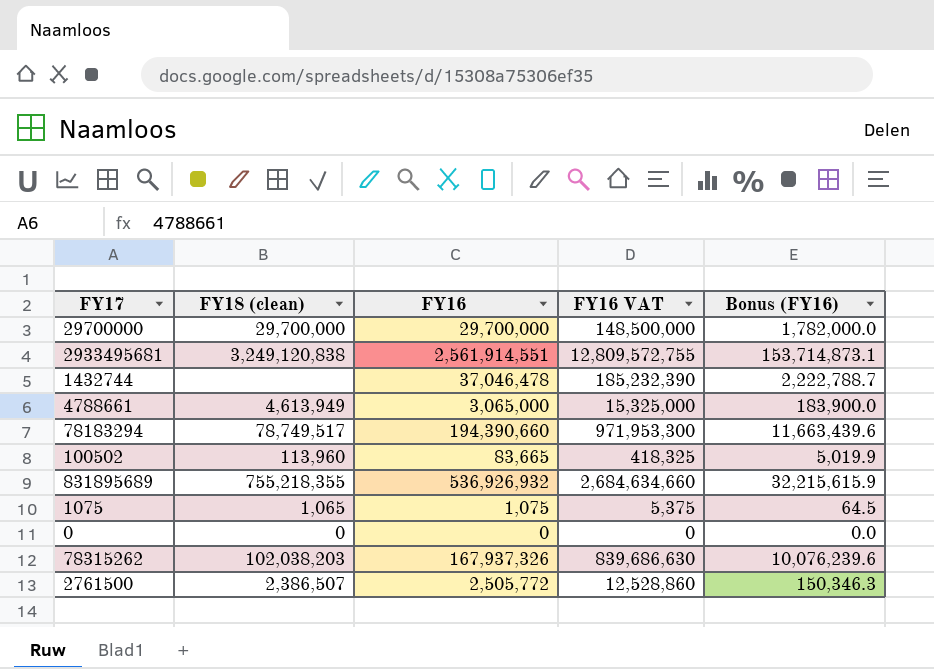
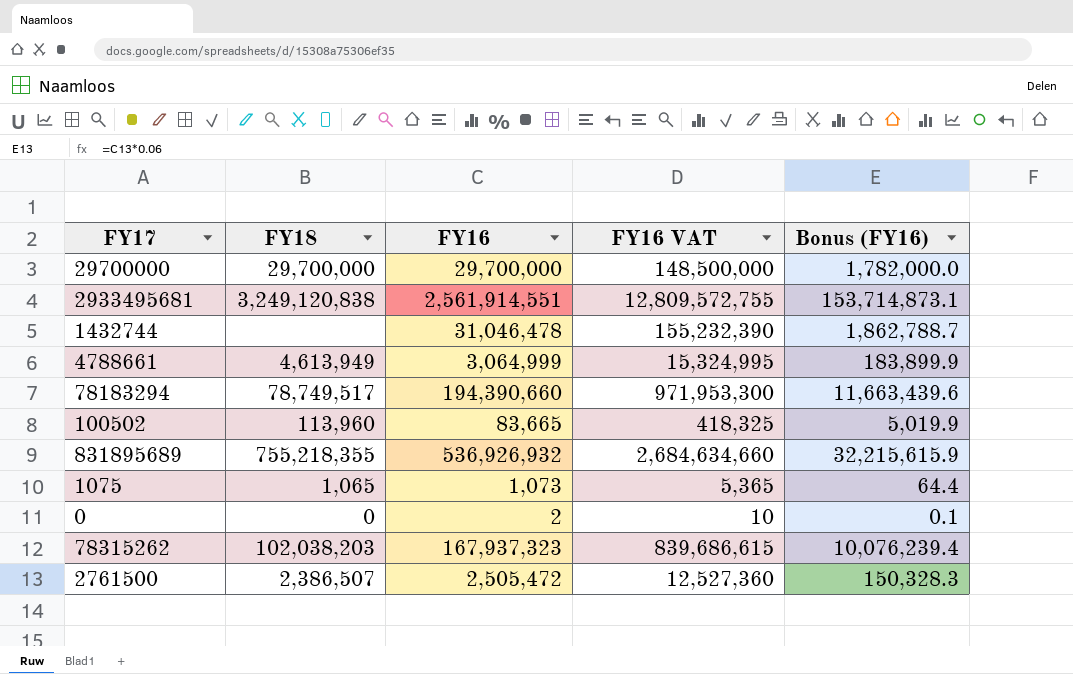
column name: FY18 (clean) -> FY18
1432744 | FY16: 37,046,478 -> 31,046,478
1432744 | FY16 VAT: 185,232,390 -> 155,232,390
1432744 | Bonus (FY16): 2,222,788.7 -> 1,862,788.7
4788661 | FY16: 3,065,000 -> 3,064,999
4788661 | FY16 VAT: 15,325,000 -> 15,324,995
4788661 | Bonus (FY16): 183,900.0 -> 183,899.9
1075 | FY16: 1,075 -> 1,073
1075 | FY16 VAT: 5,375 -> 5,365
1075 | Bonus (FY16): 64.5 -> 64.4
0 | FY16: 0 -> 2
0 | FY16 VAT: 0 -> 10
0 | Bonus (FY16): 0.0 -> 0.1
78315262 | FY16: 167,937,326 -> 167,937,323
78315262 | FY16 VAT: 839,686,630 -> 839,686,615
78315262 | Bonus (FY16): 10,076,239.6 -> 10,076,239.4
2761500 | FY16: 2,505,772 -> 2,505,472
2761500 | FY16 VAT: 12,528,860 -> 12,527,360
2761500 | Bonus (FY16): 150,346.3 -> 150,328.3

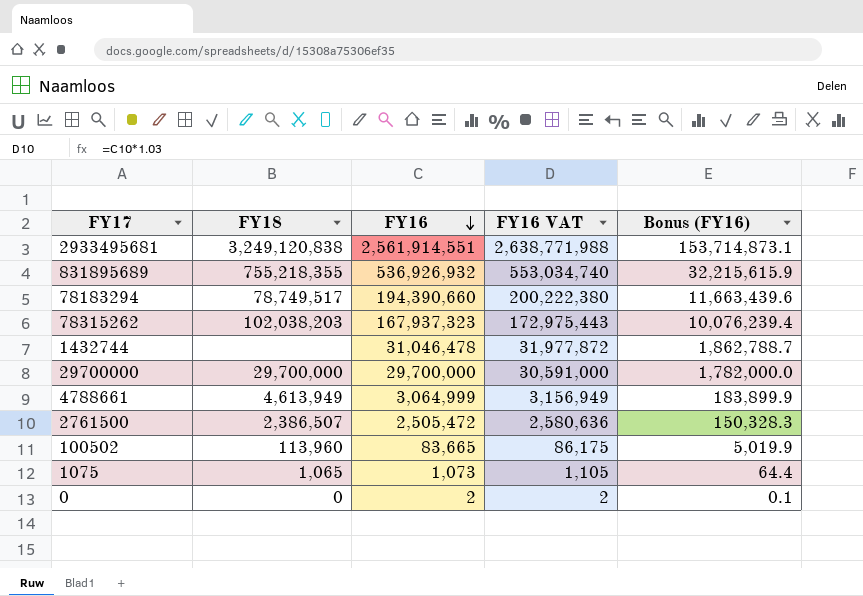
row order: none -> FY16 descending
column FY16 VAT | formula: [FY16] * 5 -> [FY16] * 1.03

